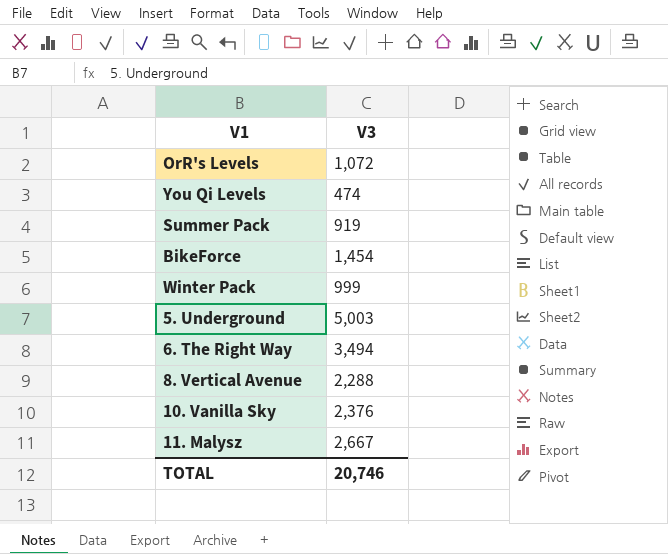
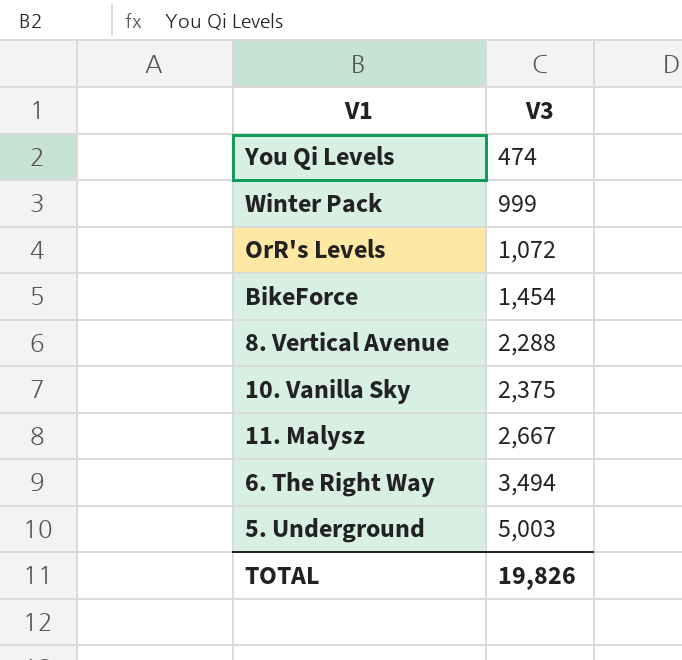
row order: none -> V3 ascending
row Summer Pack: 919 -> none
10. Vanilla Sky | V3: 2,376 -> 2,375
TOTAL | V3: 20,746 -> 19,826

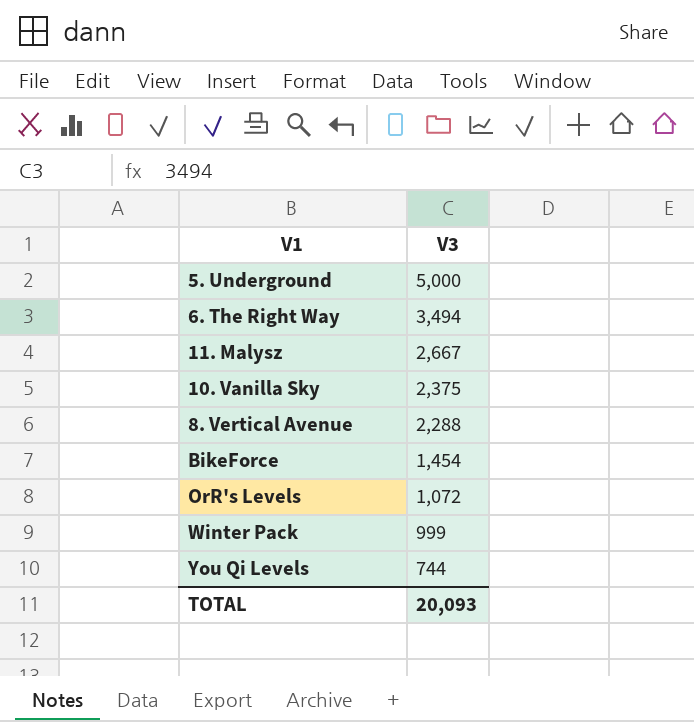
row order: V3 ascending -> V3 descending
5. Underground | V3: 5,003 -> 5,000
You Qi Levels | V3: 474 -> 744
TOTAL | V3: 19,826 -> 20,093

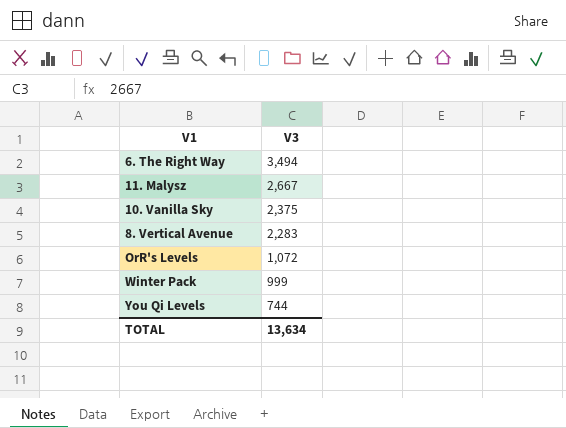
row 5. Underground: 5,000 -> none
row BikeForce: 1,454 -> none
8. Vertical Avenue | V3: 2,288 -> 2,283
TOTAL | V3: 20,093 -> 13,634

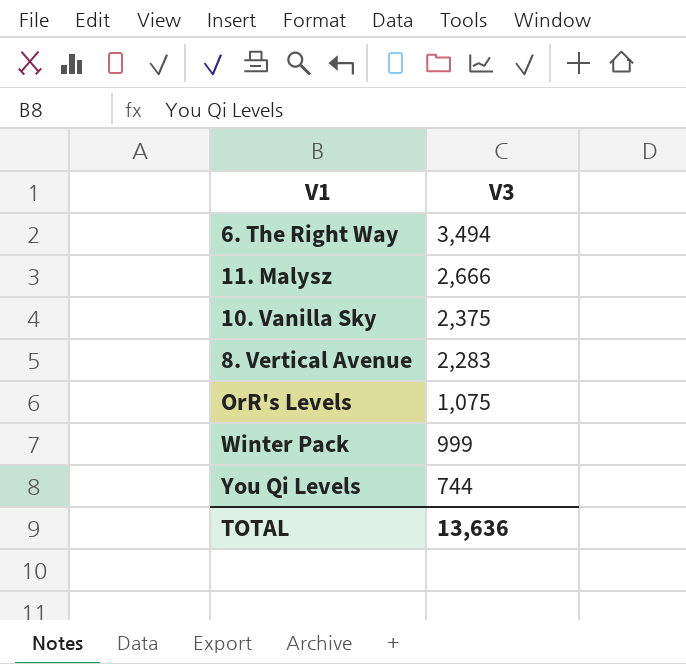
11. Malysz | V3: 2,667 -> 2,666
OrR's Levels | V3: 1,072 -> 1,075
TOTAL | V3: 13,634 -> 13,636

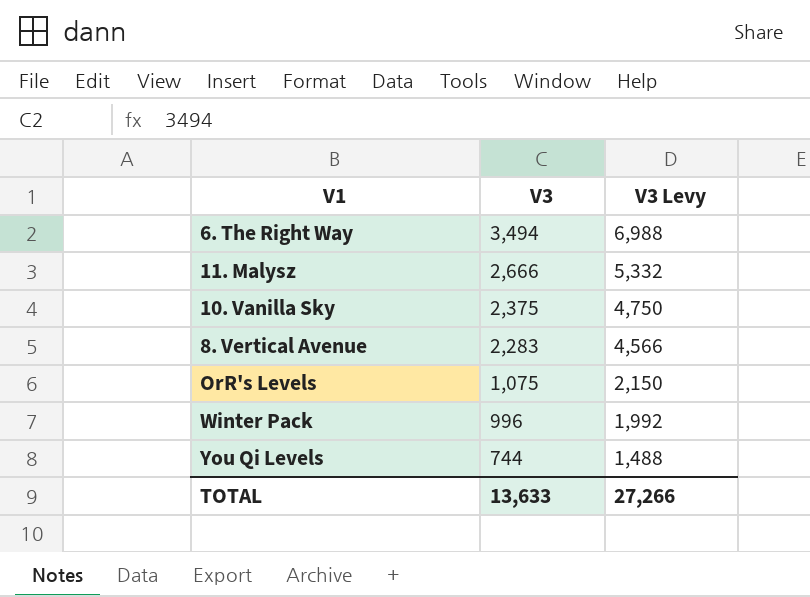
column V3 Levy | formula: none -> [V3] * 2
Winter Pack | V3: 999 -> 996
TOTAL | V3: 13,636 -> 13,633

